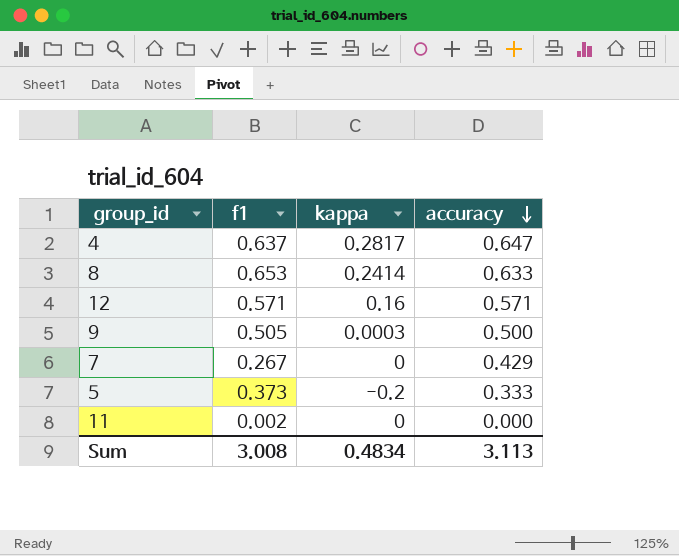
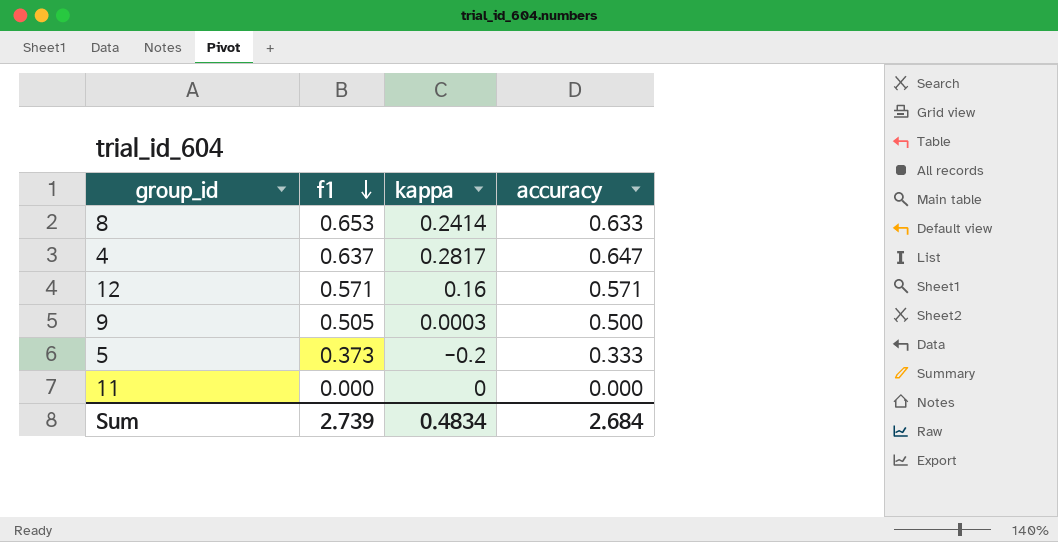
row order: accuracy descending -> f1 descending
row 7: 0.267 | 0 | 0.429 -> none
11 | f1: 0.002 -> 0.000
Sum | f1: 3.008 -> 2.739
Sum | accuracy: 3.113 -> 2.684

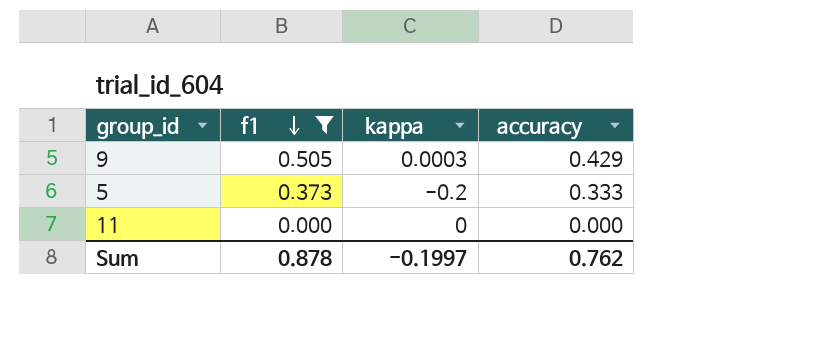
filter: none -> f1 <= 0.505
9 | accuracy: 0.500 -> 0.429
Sum | f1: 2.739 -> 0.878
Sum | kappa: 0.4834 -> -0.1997
Sum | accuracy: 2.684 -> 0.762

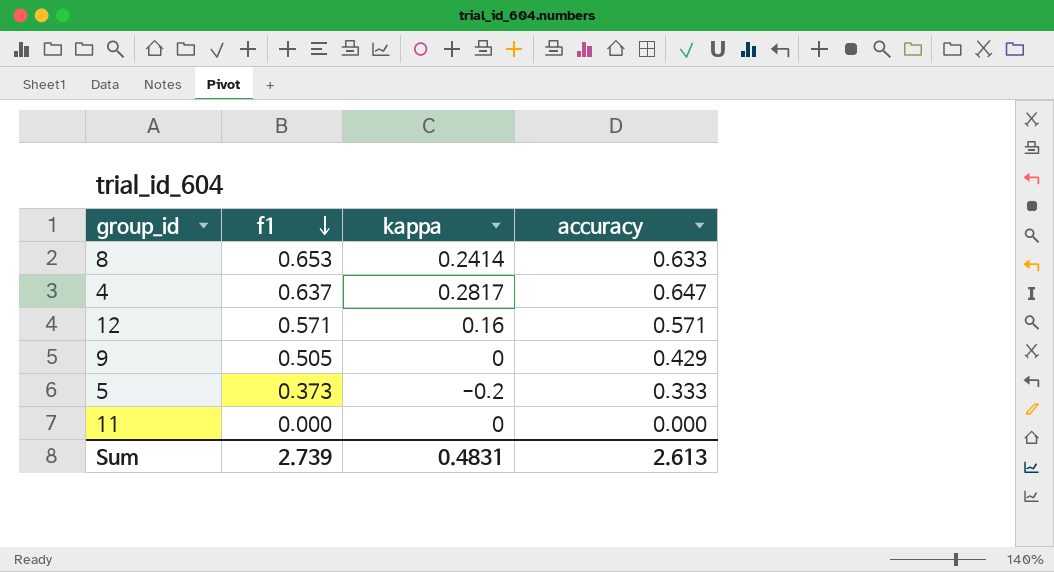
filter: f1 <= 0.505 -> none
9 | kappa: 0.0003 -> 0
Sum | f1: 0.878 -> 2.739
Sum | kappa: -0.1997 -> 0.4831
Sum | accuracy: 0.762 -> 2.613

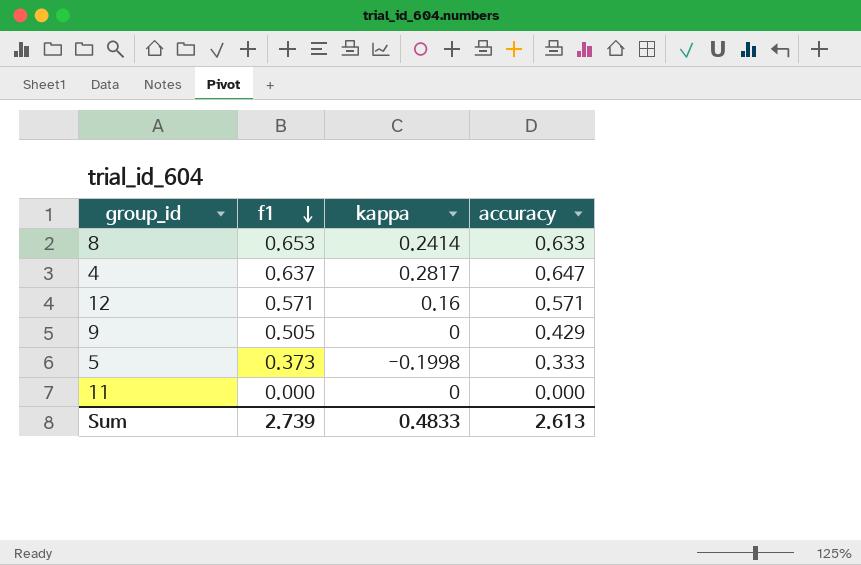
5 | kappa: -0.2 -> -0.1998
Sum | kappa: 0.4831 -> 0.4833

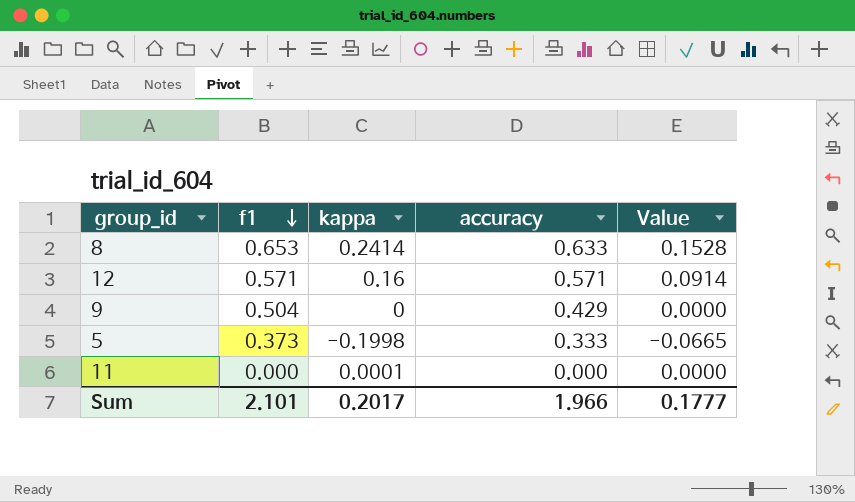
column Value | formula: none -> [kappa] * [accuracy]
row 4: 0.637 | 0.2817 | 0.647 -> none
9 | f1: 0.505 -> 0.504
11 | kappa: 0 -> 0.0001
Sum | f1: 2.739 -> 2.101
Sum | kappa: 0.4833 -> 0.2017
Sum | accuracy: 2.613 -> 1.966

